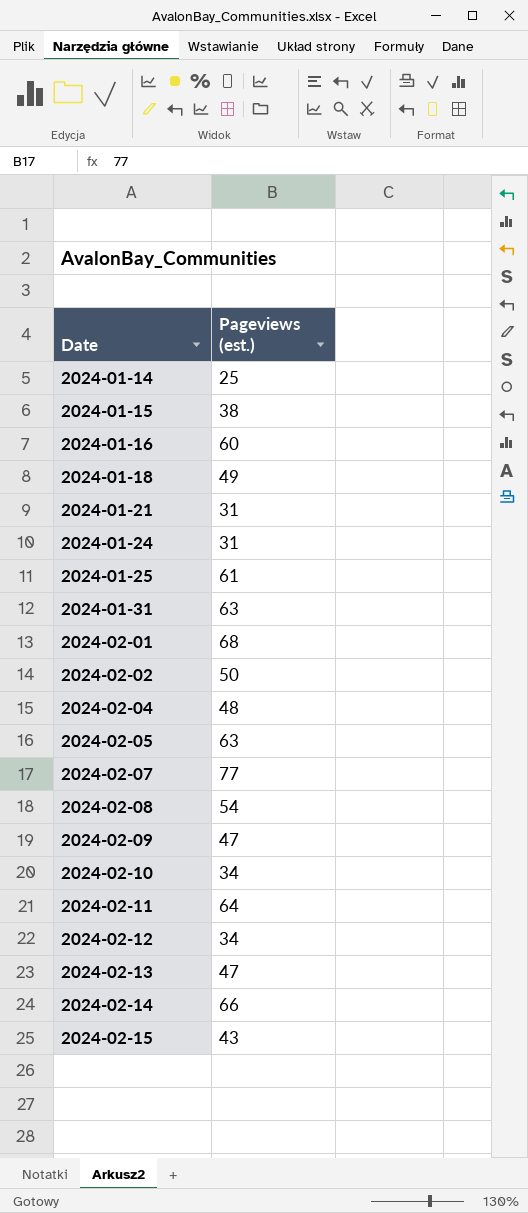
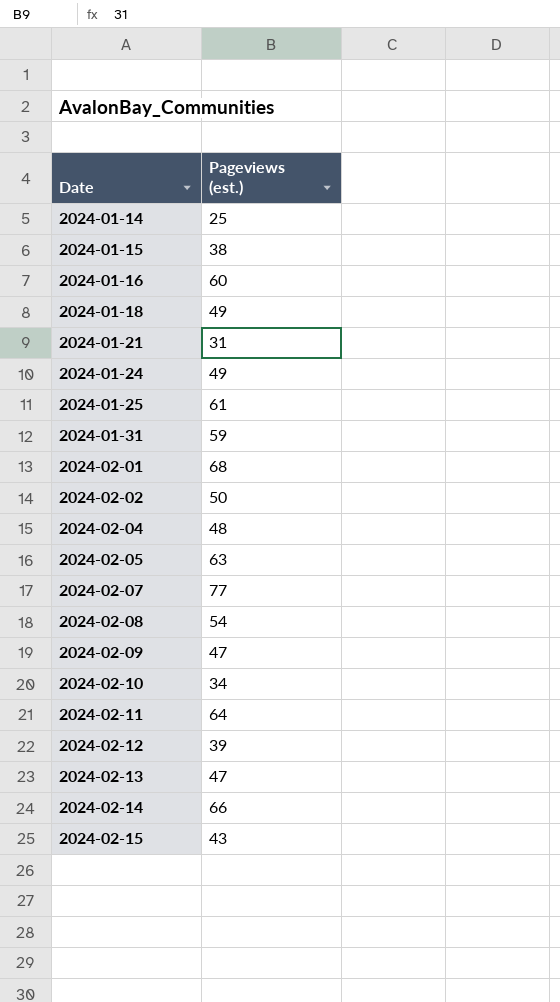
2024-01-24 | Pageviews (est.): 31 -> 49
2024-01-31 | Pageviews (est.): 63 -> 59
2024-02-12 | Pageviews (est.): 34 -> 39

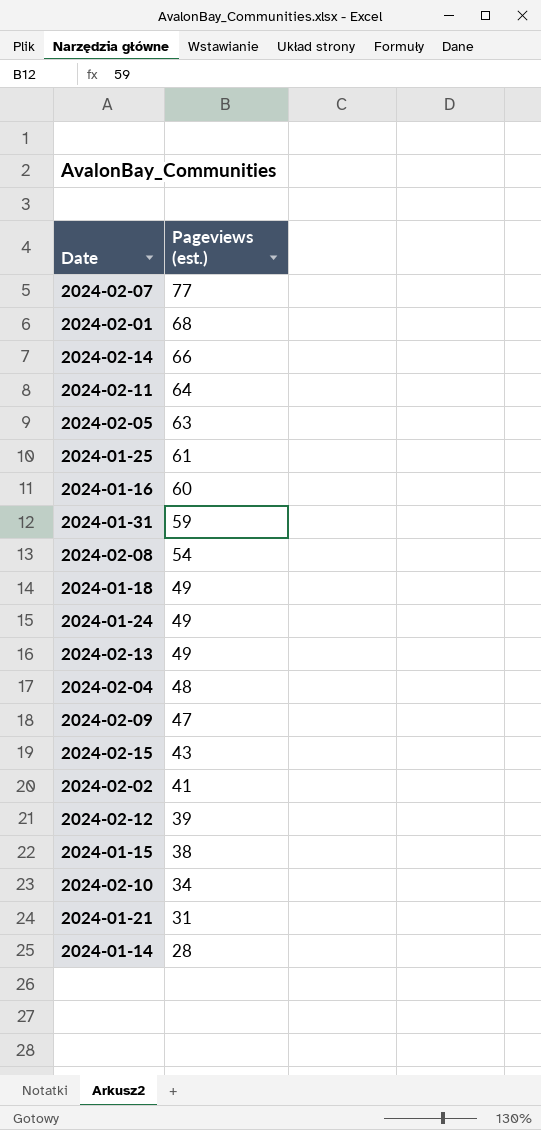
row order: Date ascending -> Pageviews (est.) descending
2024-02-13 | Pageviews (est.): 47 -> 49
2024-02-02 | Pageviews (est.): 50 -> 41
2024-01-14 | Pageviews (est.): 25 -> 28

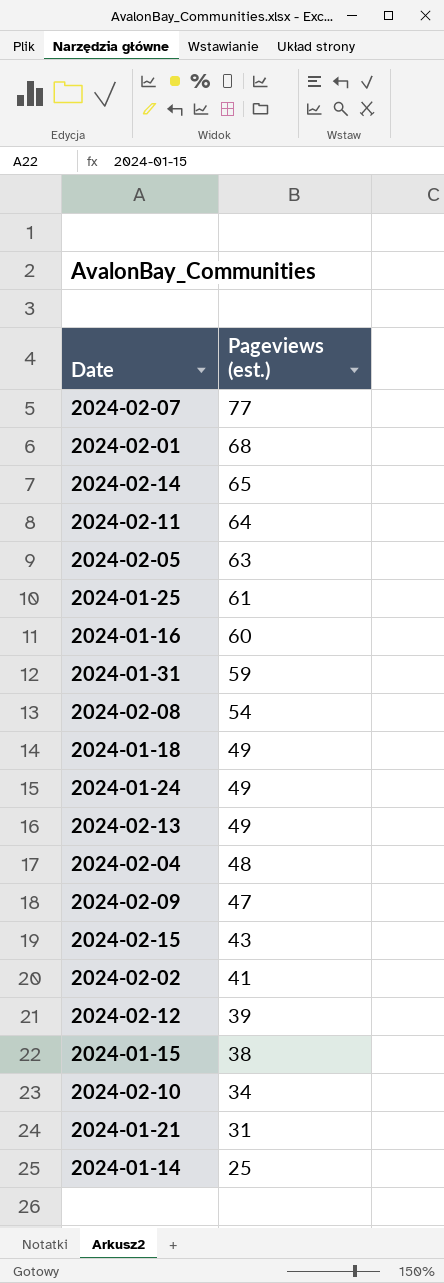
2024-02-14 | Pageviews (est.): 66 -> 65
2024-01-14 | Pageviews (est.): 28 -> 25

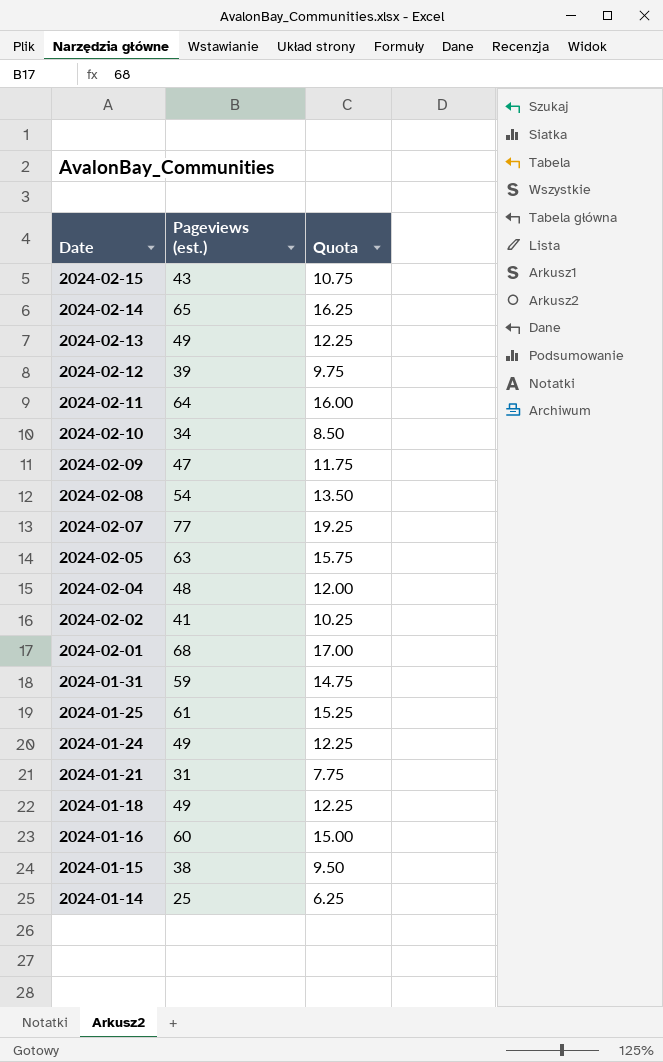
row order: Pageviews (est.) descending -> Date descending
column Quota | formula: none -> [Pageviews (est.)] * 0.25

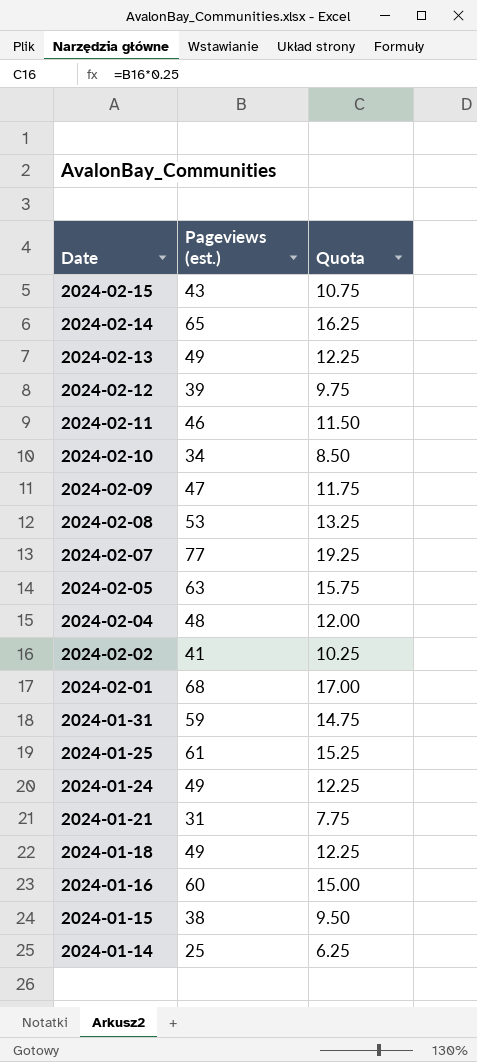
2024-02-11 | Pageviews (est.): 64 -> 46
2024-02-11 | Quota: 16.00 -> 11.50
2024-02-08 | Pageviews (est.): 54 -> 53
2024-02-08 | Quota: 13.50 -> 13.25

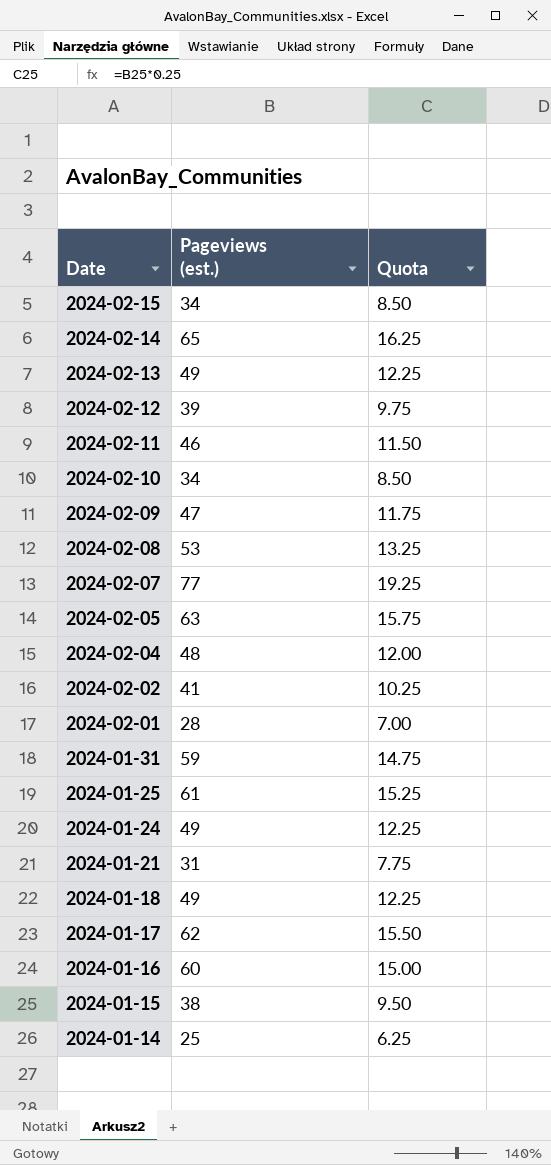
2024-02-15 | Pageviews (est.): 43 -> 34
2024-02-15 | Quota: 10.75 -> 8.50
2024-02-01 | Pageviews (est.): 68 -> 28
2024-02-01 | Quota: 17.00 -> 7.00
row 2024-01-17: none -> 62 | 15.50

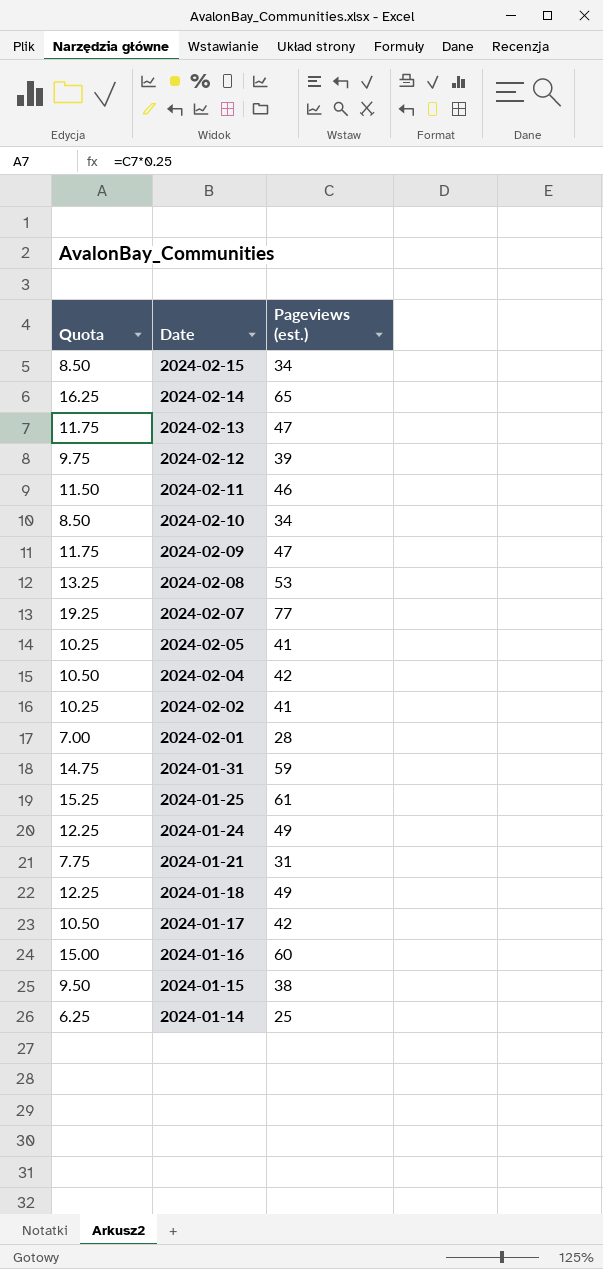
column Quota | position: 3 -> 1
2024-02-13 | Quota: 12.25 -> 11.75
2024-02-13 | Pageviews (est.): 49 -> 47
2024-02-05 | Quota: 15.75 -> 10.25
2024-02-05 | Pageviews (est.): 63 -> 41
2024-02-04 | Quota: 12.00 -> 10.50
2024-02-04 | Pageviews (est.): 48 -> 42
2024-01-17 | Quota: 15.50 -> 10.50
2024-01-17 | Pageviews (est.): 62 -> 42

